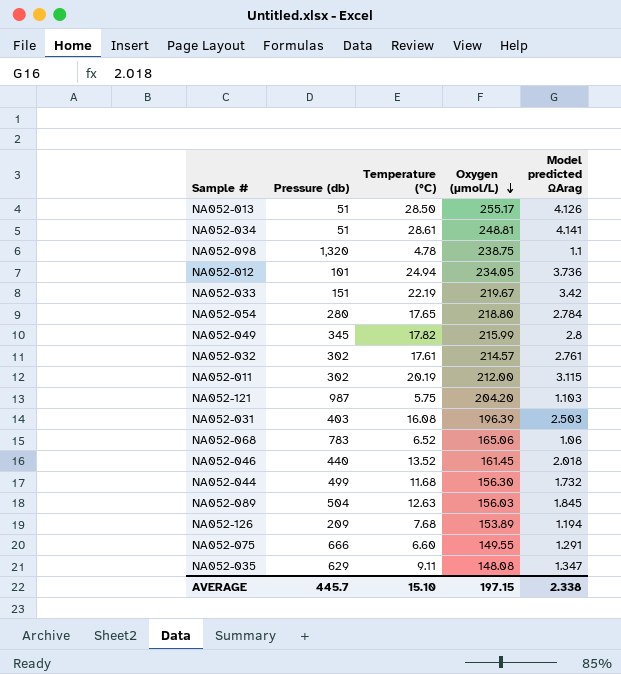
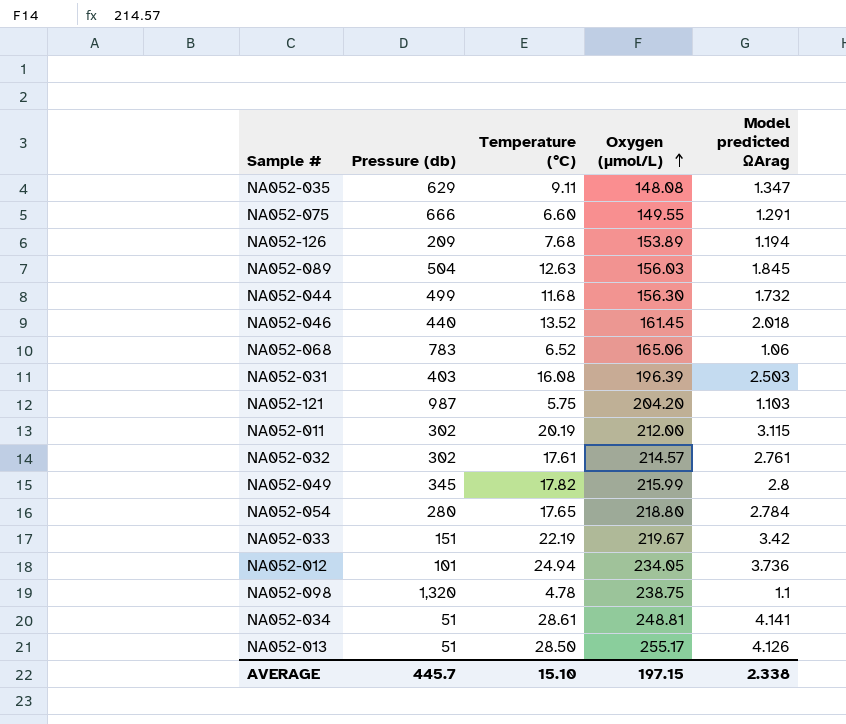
row order: Oxygen (μmol/L) descending -> Oxygen (μmol/L) ascending

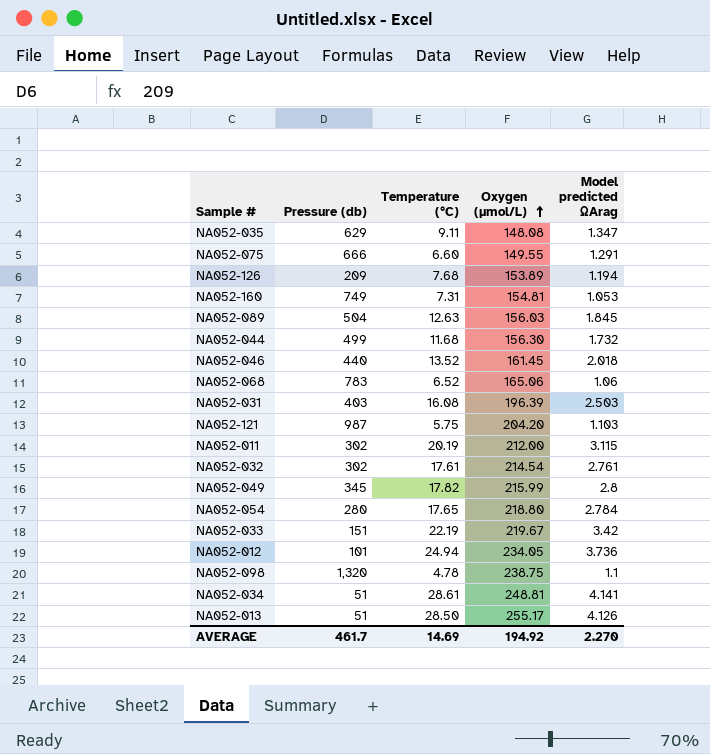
row NA052-160: none -> 749 | 7.31 | 154.81 | 1.053
NA052-032 | Oxygen (μmol/L): 214.57 -> 214.54
AVERAGE | Pressure (db): 445.7 -> 461.7
AVERAGE | Temperature (°C): 15.10 -> 14.69
AVERAGE | Oxygen (μmol/L): 197.15 -> 194.92
AVERAGE | Model predicted ΩArag: 2.338 -> 2.270

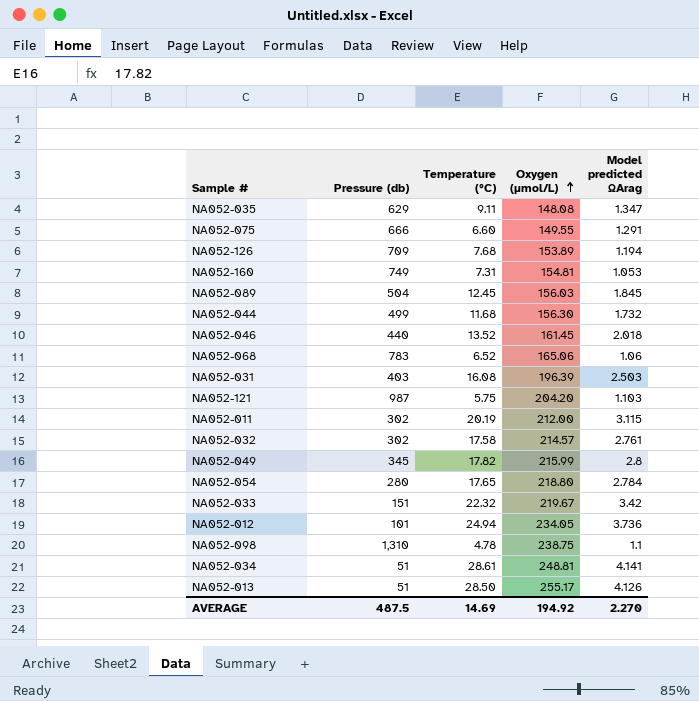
NA052-126 | Pressure (db): 209 -> 709
NA052-089 | Temperature (°C): 12.63 -> 12.45
NA052-032 | Temperature (°C): 17.61 -> 17.58
NA052-032 | Oxygen (μmol/L): 214.54 -> 214.57
NA052-033 | Temperature (°C): 22.19 -> 22.32
NA052-098 | Pressure (db): 1,320 -> 1,310
AVERAGE | Pressure (db): 461.7 -> 487.5

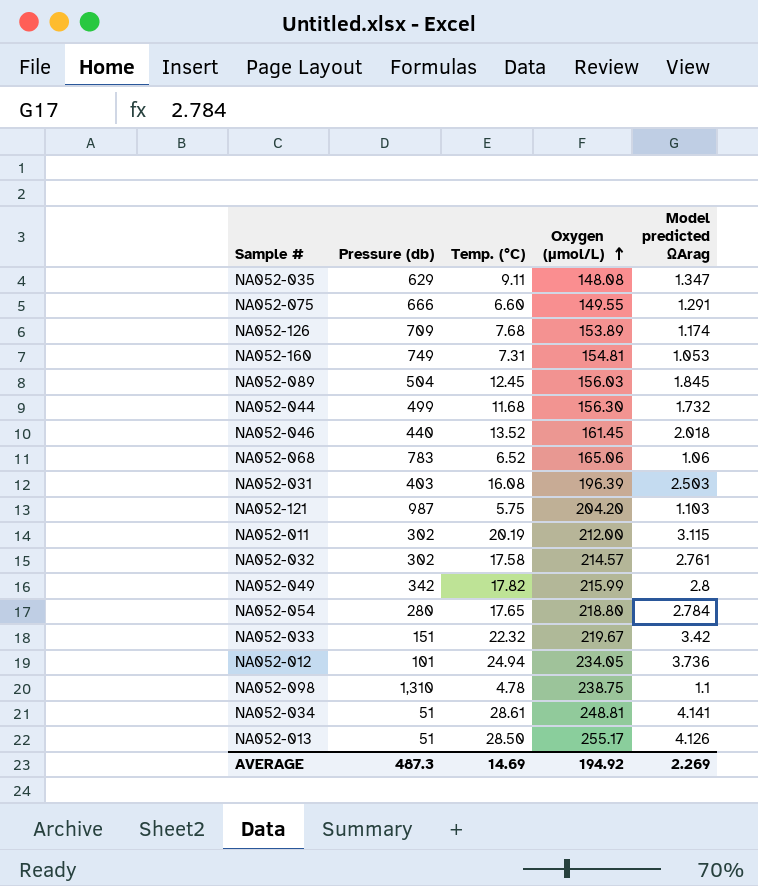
column name: Temperature (°C) -> Temp. (°C)
NA052-126 | Model predicted ΩArag: 1.194 -> 1.174
NA052-049 | Pressure (db): 345 -> 342
AVERAGE | Pressure (db): 487.5 -> 487.3
AVERAGE | Model predicted ΩArag: 2.270 -> 2.269

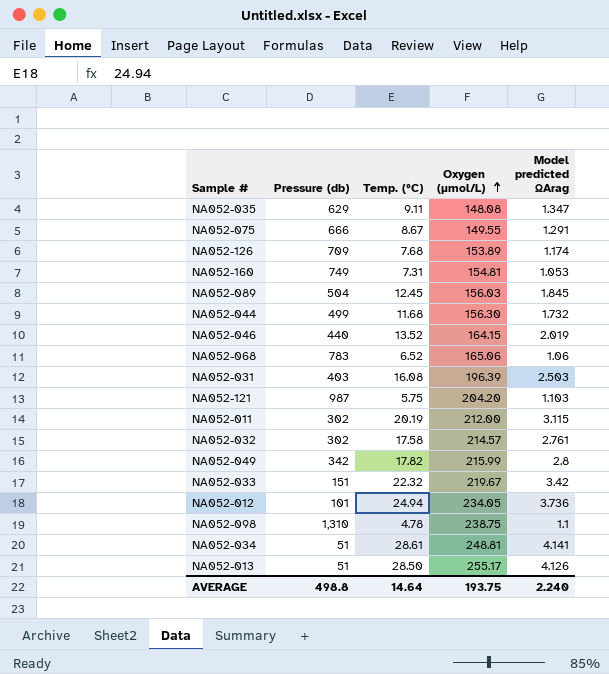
row NA052-054: 280 | 17.65 | 218.80 | 2.784 -> none
NA052-075 | Temp. (°C): 6.60 -> 8.67
NA052-046 | Oxygen (μmol/L): 161.45 -> 164.15
NA052-046 | Model predicted ΩArag: 2.018 -> 2.019
AVERAGE | Pressure (db): 487.3 -> 498.8
AVERAGE | Temp. (°C): 14.69 -> 14.64
AVERAGE | Oxygen (μmol/L): 194.92 -> 193.75
AVERAGE | Model predicted ΩArag: 2.269 -> 2.240

